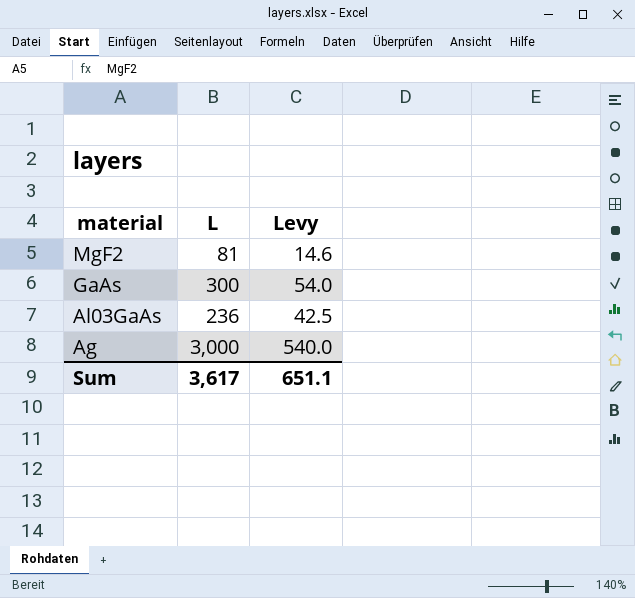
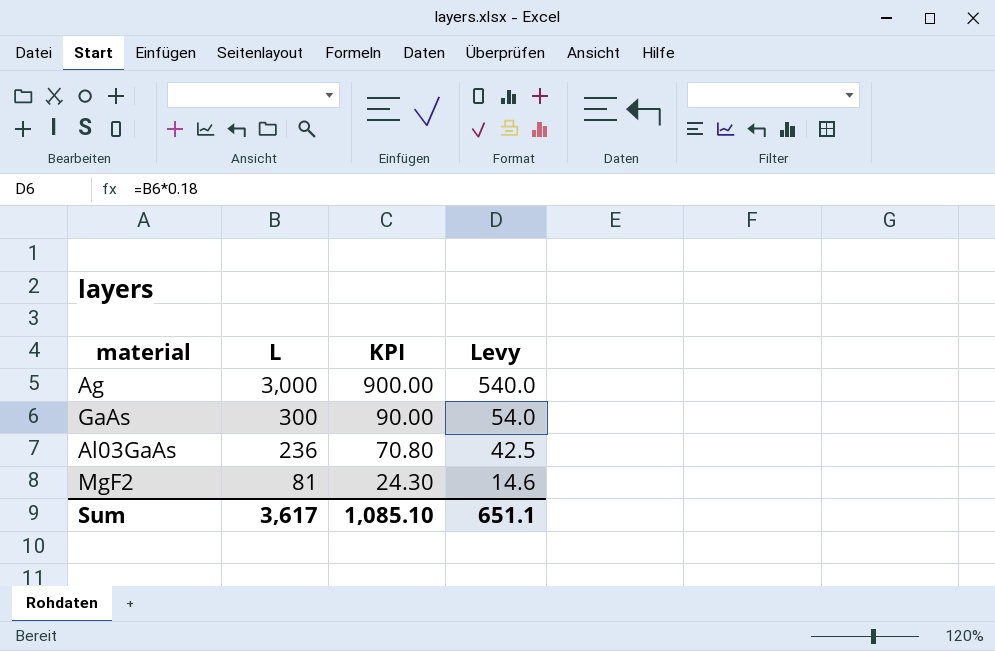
row order: material descending -> L descending
column KPI | formula: none -> [L] * 0.3

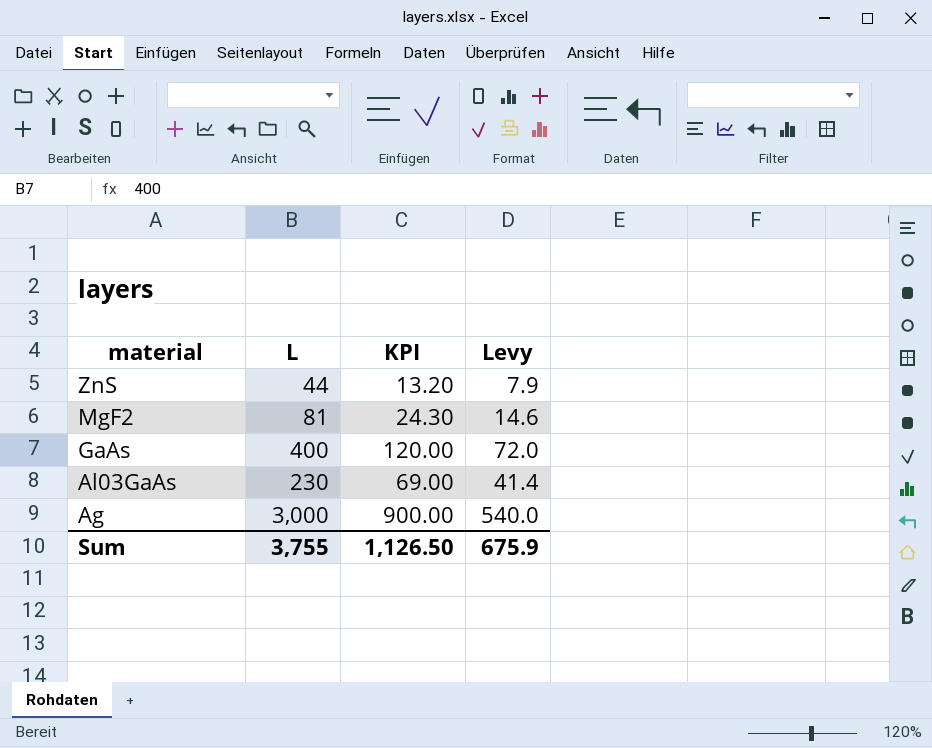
row order: L descending -> material descending
row ZnS: none -> 44 | 13.20 | 7.9
GaAs | L: 300 -> 400
GaAs | KPI: 90.00 -> 120.00
GaAs | Levy: 54.0 -> 72.0
Al03GaAs | L: 236 -> 230
Al03GaAs | KPI: 70.80 -> 69.00
Al03GaAs | Levy: 42.5 -> 41.4
Sum | L: 3,617 -> 3,755
Sum | KPI: 1,085.10 -> 1,126.50
Sum | Levy: 651.1 -> 675.9

